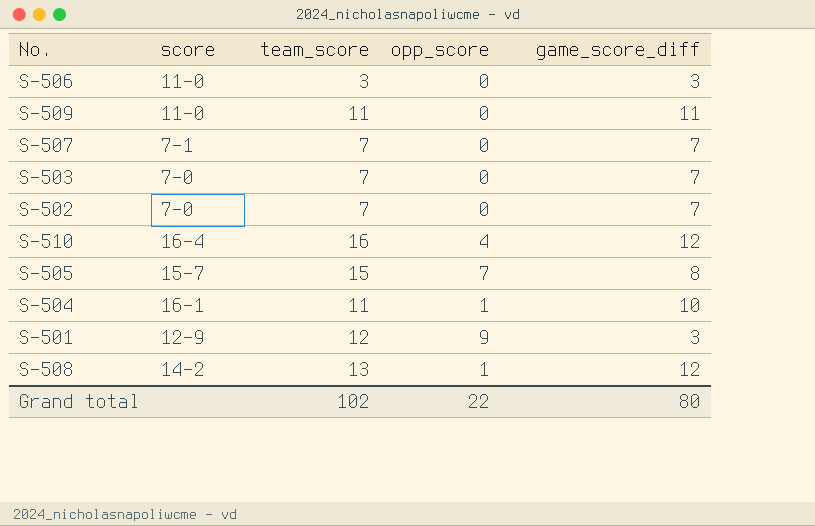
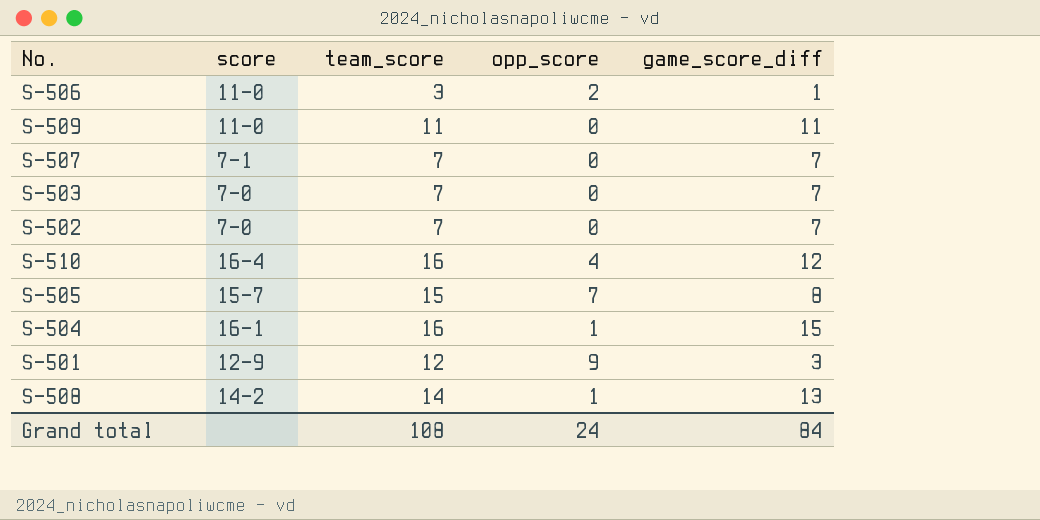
S-506 | opp_score: 0 -> 2
S-506 | game_score_diff: 3 -> 1
S-504 | team_score: 11 -> 16
S-504 | game_score_diff: 10 -> 15
S-508 | team_score: 13 -> 14
S-508 | game_score_diff: 12 -> 13
Grand total | team_score: 102 -> 108
Grand total | opp_score: 22 -> 24
Grand total | game_score_diff: 80 -> 84

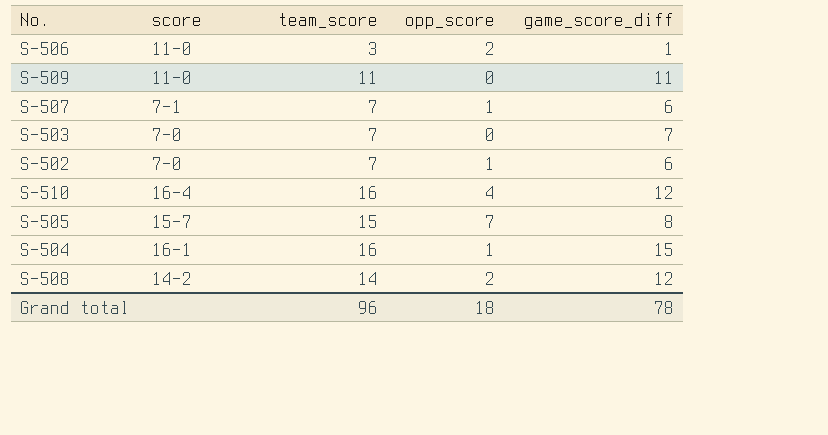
row S-501: 12-9 | 12 | 9 | 3 -> none
S-507 | opp_score: 0 -> 1
S-507 | game_score_diff: 7 -> 6
S-502 | opp_score: 0 -> 1
S-502 | game_score_diff: 7 -> 6
S-508 | opp_score: 1 -> 2
S-508 | game_score_diff: 13 -> 12
Grand total | team_score: 108 -> 96
Grand total | opp_score: 24 -> 18
Grand total | game_score_diff: 84 -> 78

